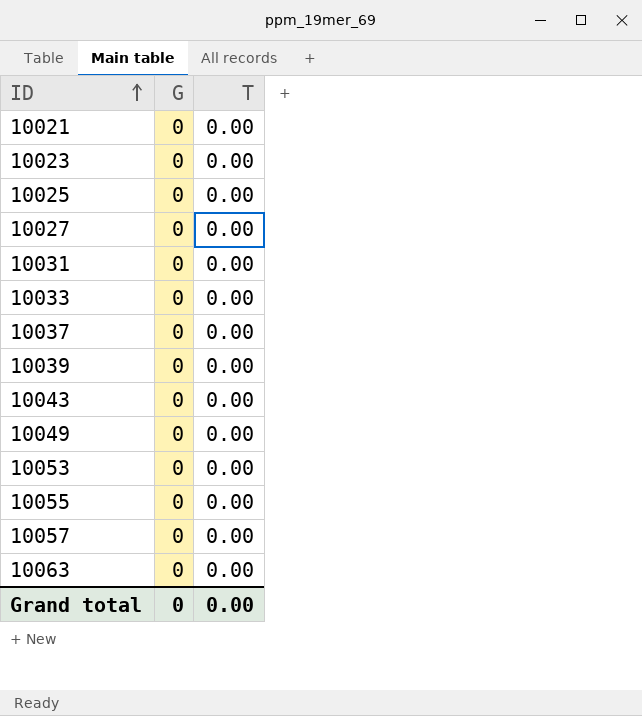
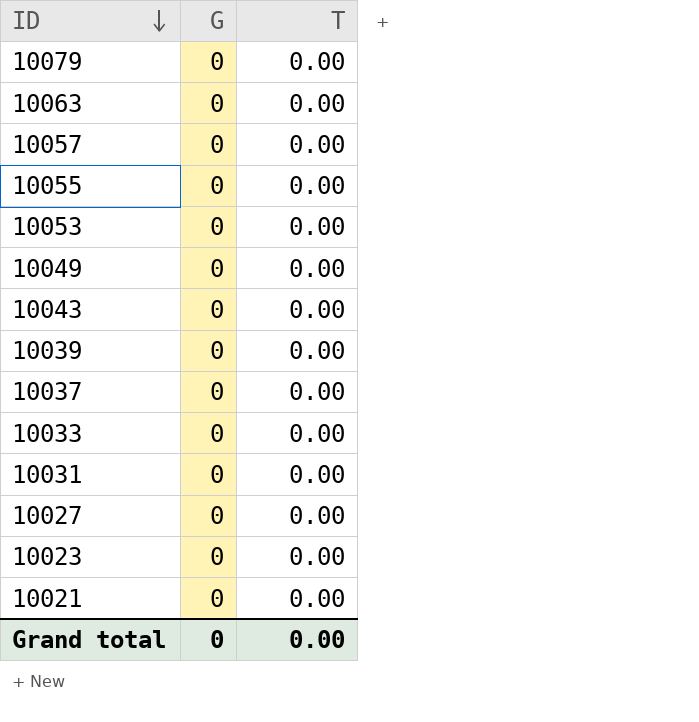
row order: ID ascending -> ID descending
row 10025: 0 | 0.00 -> none
row 10079: none -> 0 | 0.00

